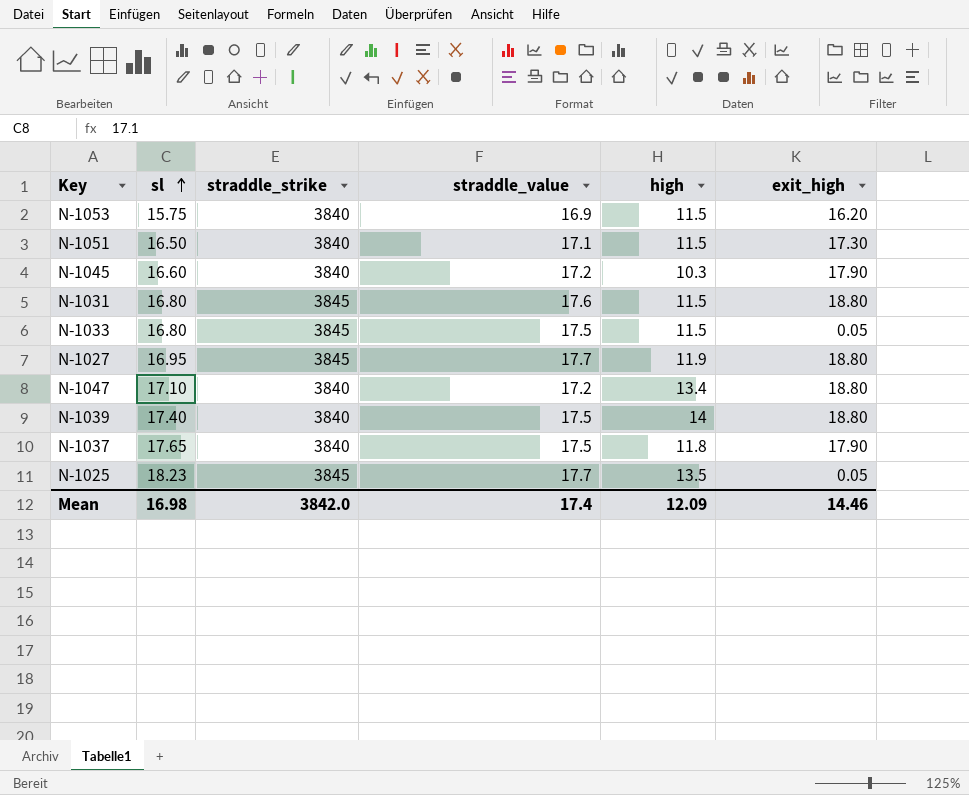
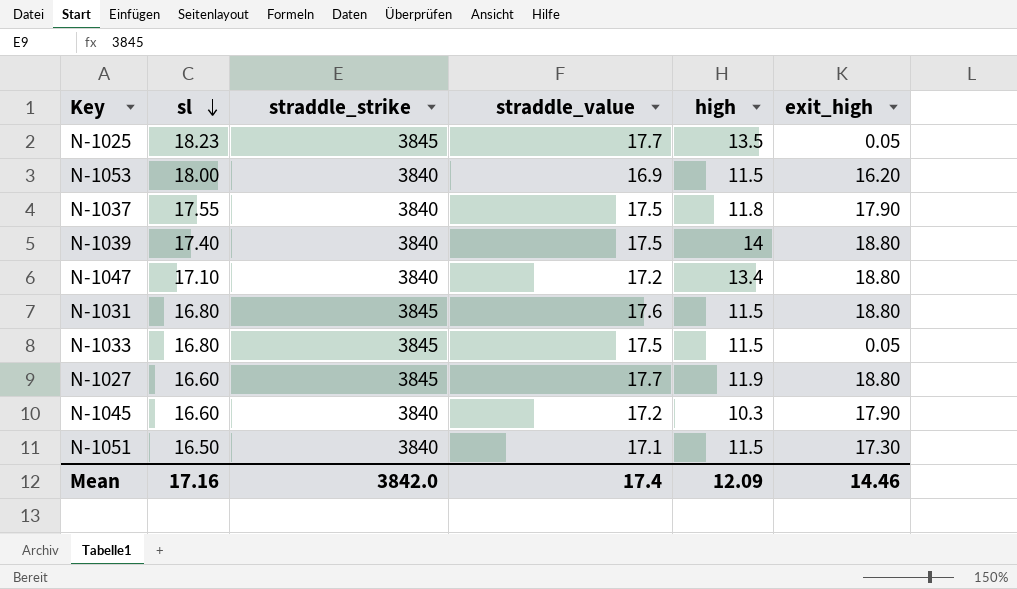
row order: sl ascending -> sl descending
N-1053 | sl: 15.75 -> 18.00
N-1037 | sl: 17.65 -> 17.55
N-1027 | sl: 16.95 -> 16.60
Mean | sl: 16.98 -> 17.16

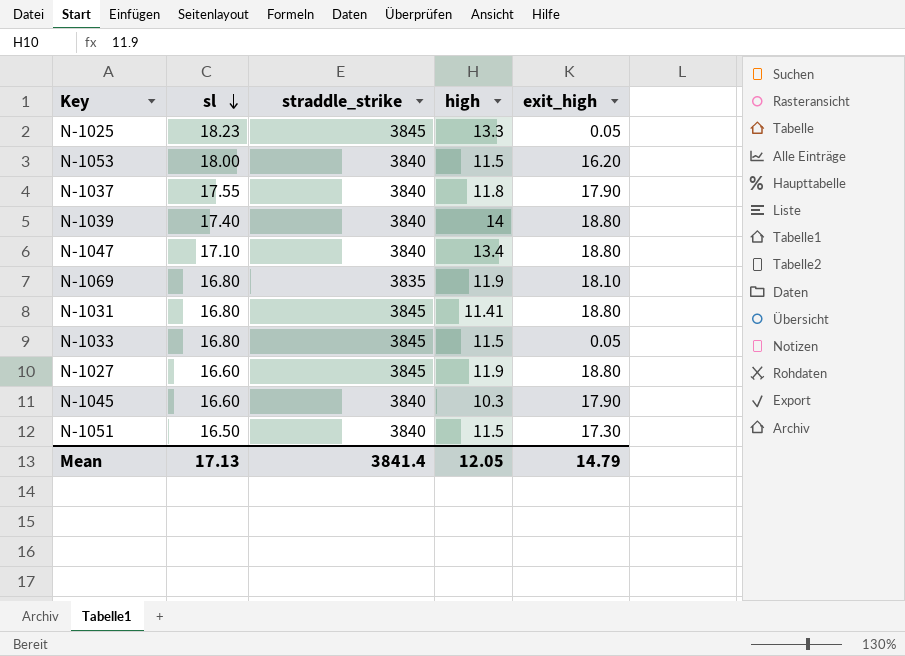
column straddle_value | position: 4 -> none
N-1025 | high: 13.5 -> 13.3
row N-1069: none -> 16.80 | 3835 | 11.9 | 18.10
N-1031 | high: 11.5 -> 11.41
Mean | sl: 17.16 -> 17.13
Mean | straddle_strike: 3842.0 -> 3841.4
Mean | high: 12.09 -> 12.05
Mean | exit_high: 14.46 -> 14.79

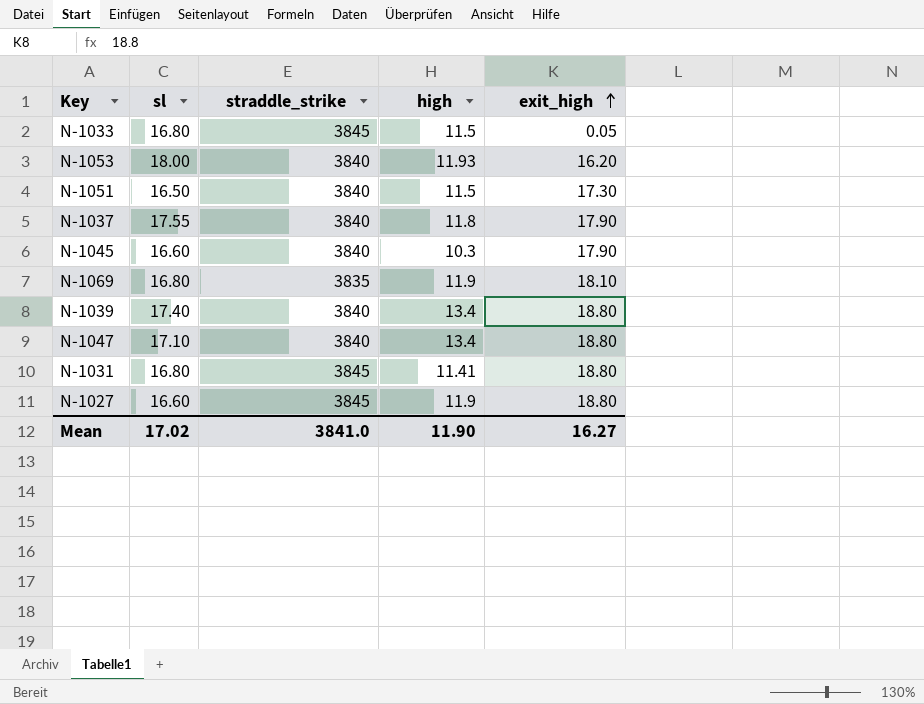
row order: sl descending -> exit_high ascending
row N-1025: 18.23 | 3845 | 13.3 | 0.05 -> none
N-1053 | high: 11.5 -> 11.93
N-1039 | high: 14 -> 13.4
Mean | sl: 17.13 -> 17.02
Mean | straddle_strike: 3841.4 -> 3841.0
Mean | high: 12.05 -> 11.90
Mean | exit_high: 14.79 -> 16.27

